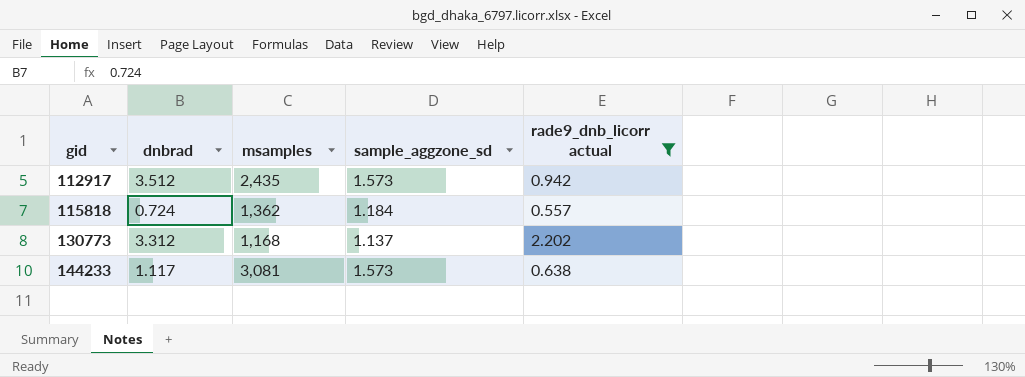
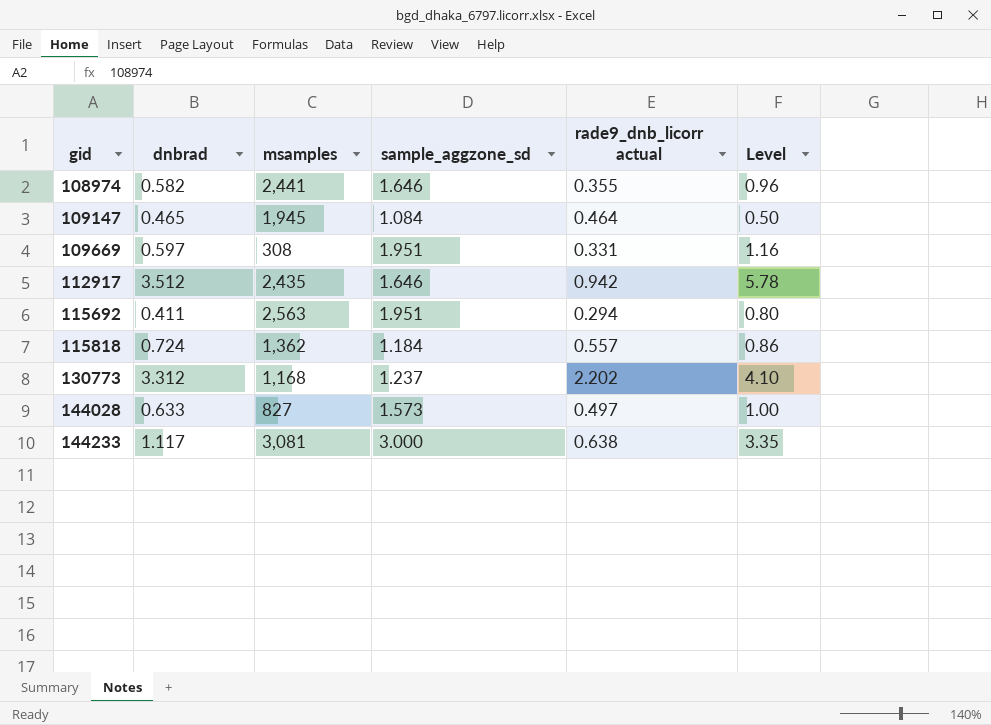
filter: rade9_dnb_licorr actual >= 0.557 -> none
column Level | formula: none -> [dnbrad] * [sample_aggzone_sd]
112917 | sample_aggzone_sd: 1.573 -> 1.646
130773 | sample_aggzone_sd: 1.137 -> 1.237
144233 | sample_aggzone_sd: 1.573 -> 3.000

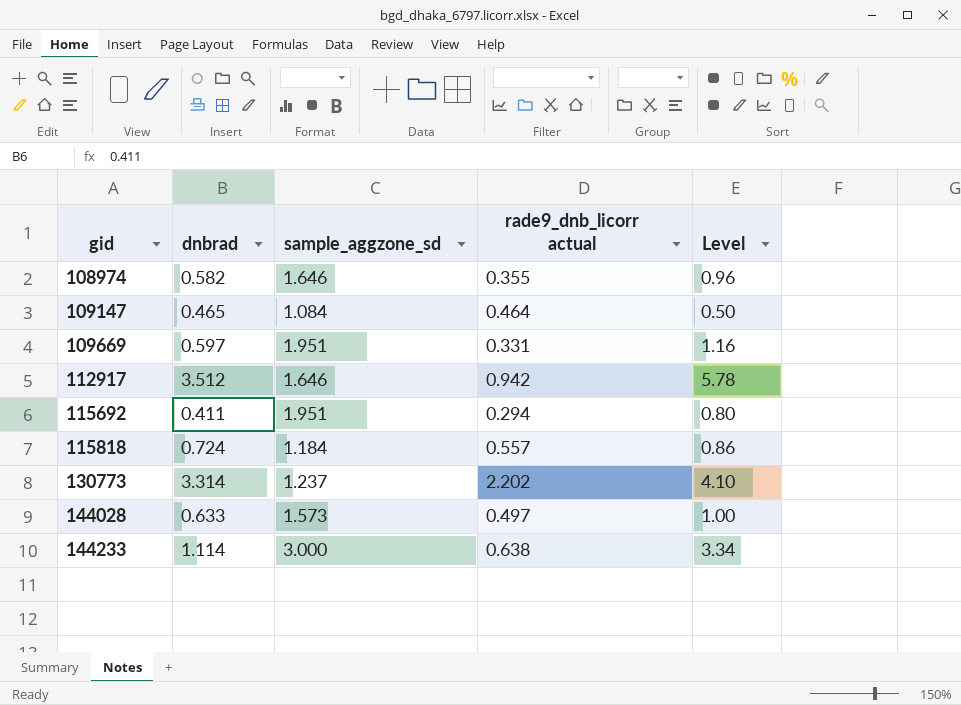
column msamples | position: 3 -> none
130773 | dnbrad: 3.312 -> 3.314
144233 | dnbrad: 1.117 -> 1.114
144233 | Level: 3.35 -> 3.34

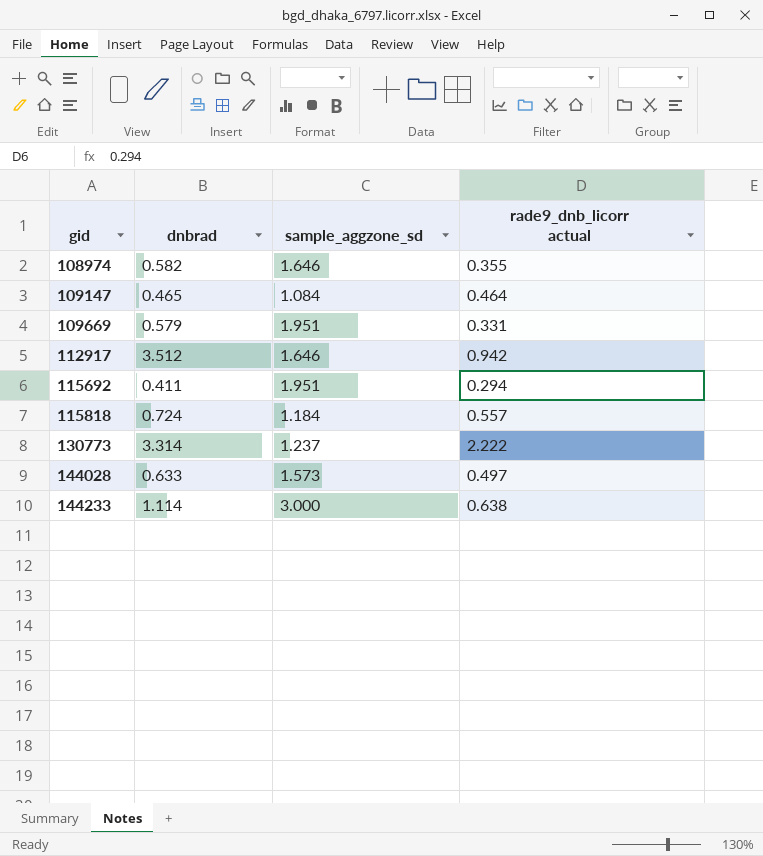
column Level | formula: [dnbrad] * [sample_aggzone_sd] -> none
109669 | dnbrad: 0.597 -> 0.579
130773 | rade9_dnb_licorr actual: 2.202 -> 2.222

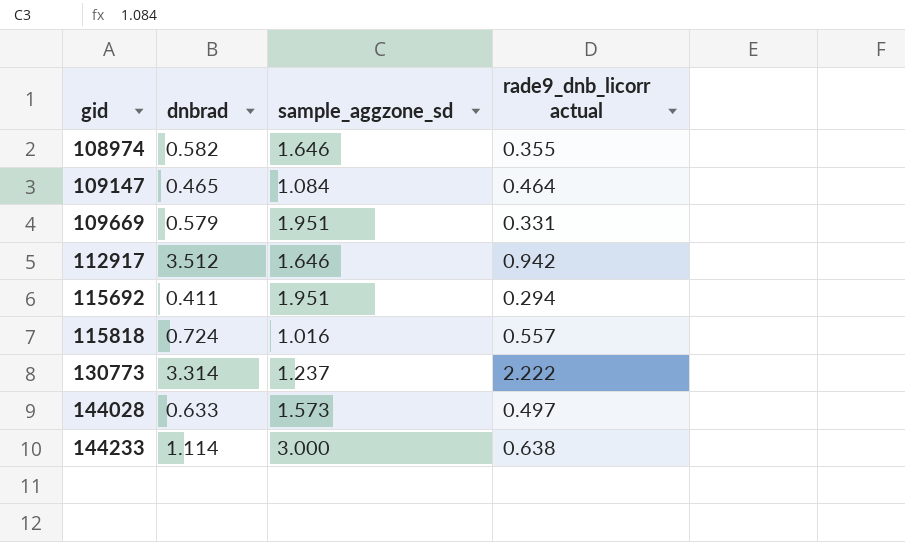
115818 | sample_aggzone_sd: 1.184 -> 1.016

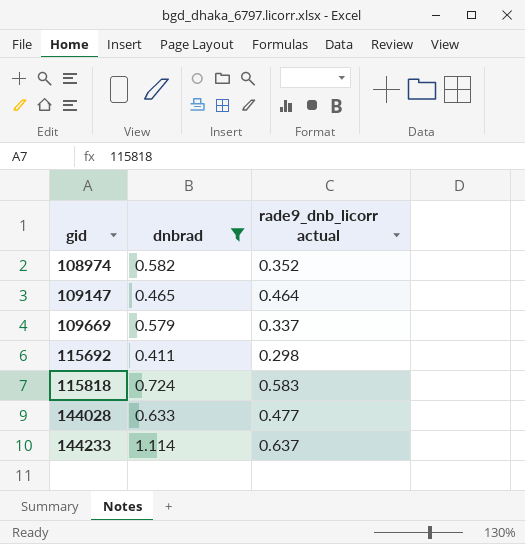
filter: none -> dnbrad <= 1.114
column sample_aggzone_sd | position: 3 -> none
108974 | rade9_dnb_licorr actual: 0.355 -> 0.352
109669 | rade9_dnb_licorr actual: 0.331 -> 0.337
115692 | rade9_dnb_licorr actual: 0.294 -> 0.298
115818 | rade9_dnb_licorr actual: 0.557 -> 0.583
144028 | rade9_dnb_licorr actual: 0.497 -> 0.477
144233 | rade9_dnb_licorr actual: 0.638 -> 0.637

